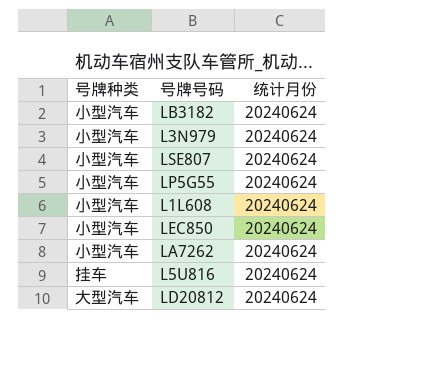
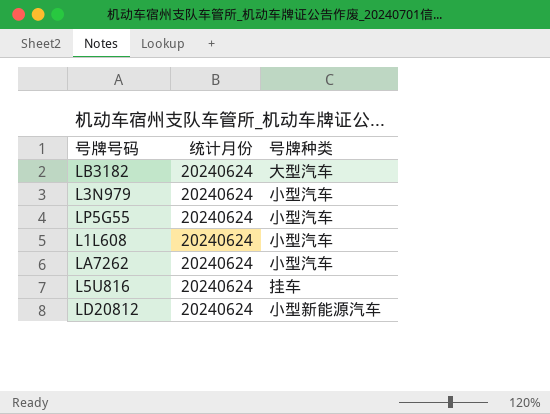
column 号牌种类 | position: 1 -> 3
row LSE807: 小型汽车 | 20240624 -> none
row LEC850: 小型汽车 | 20240624 -> none
LB3182 | 号牌种类: 小型汽车 -> 大型汽车
LD20812 | 号牌种类: 大型汽车 -> 小型新能源汽车

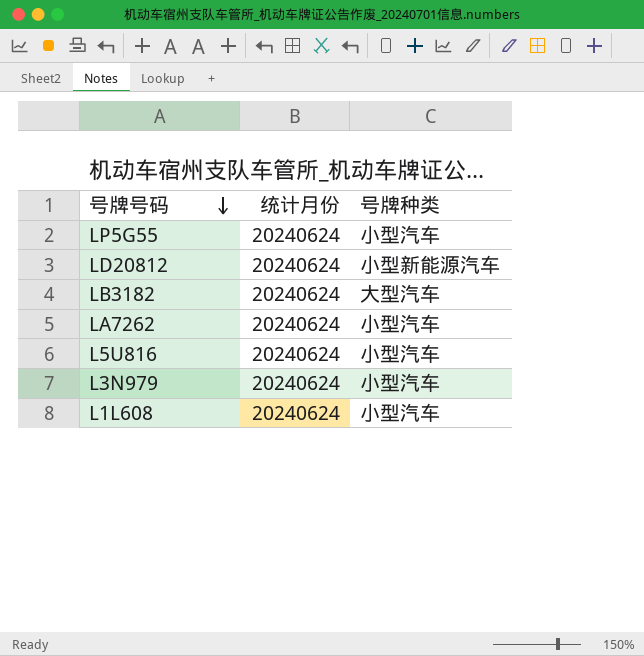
row order: none -> 号牌号码 descending
L5U816 | 号牌种类: 挂车 -> 小型汽车

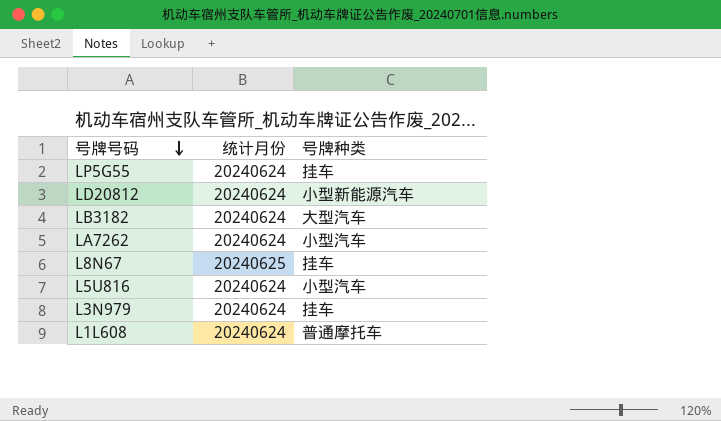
LP5G55 | 号牌种类: 小型汽车 -> 挂车
row L8N67: none -> 20240625 | 挂车
L3N979 | 号牌种类: 小型汽车 -> 挂车
L1L608 | 号牌种类: 小型汽车 -> 普通摩托车

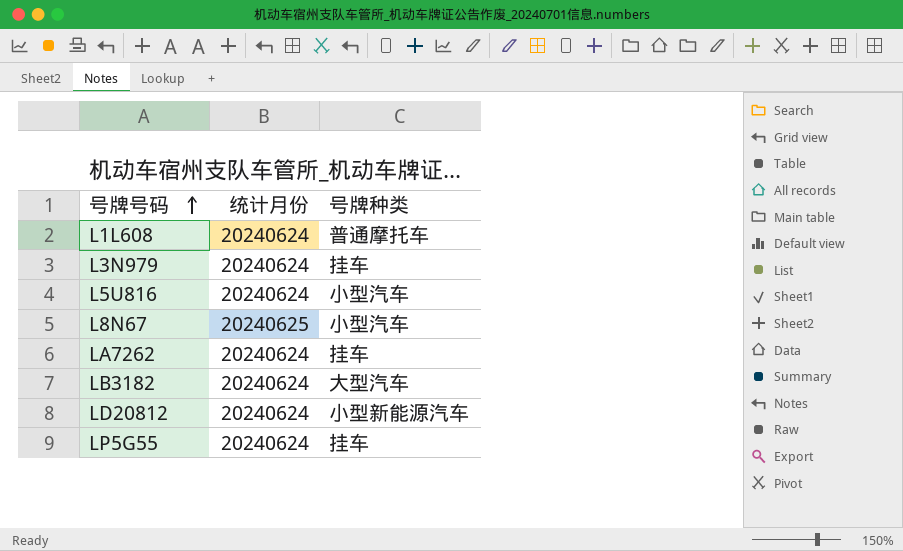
row order: 号牌号码 descending -> 号牌号码 ascending
L8N67 | 号牌种类: 挂车 -> 小型汽车
LA7262 | 号牌种类: 小型汽车 -> 挂车

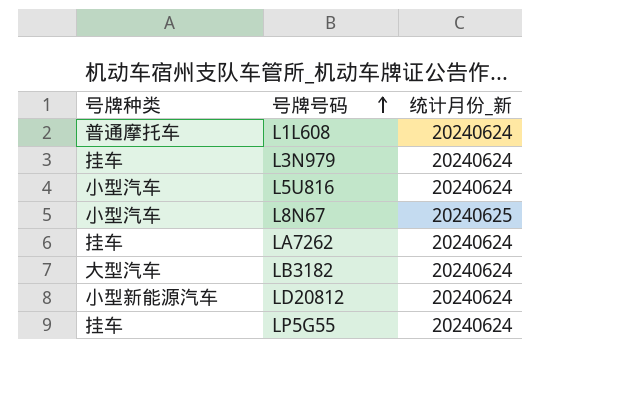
column 号牌种类 | position: 3 -> 1
column name: 统计月份 -> 统计月份_新

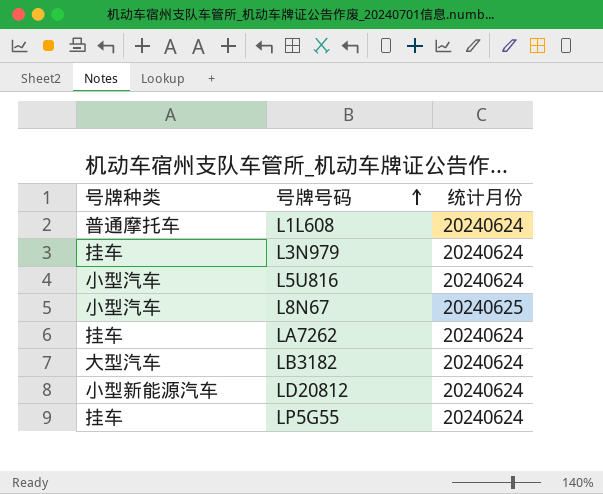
column name: 统计月份_新 -> 统计月份

